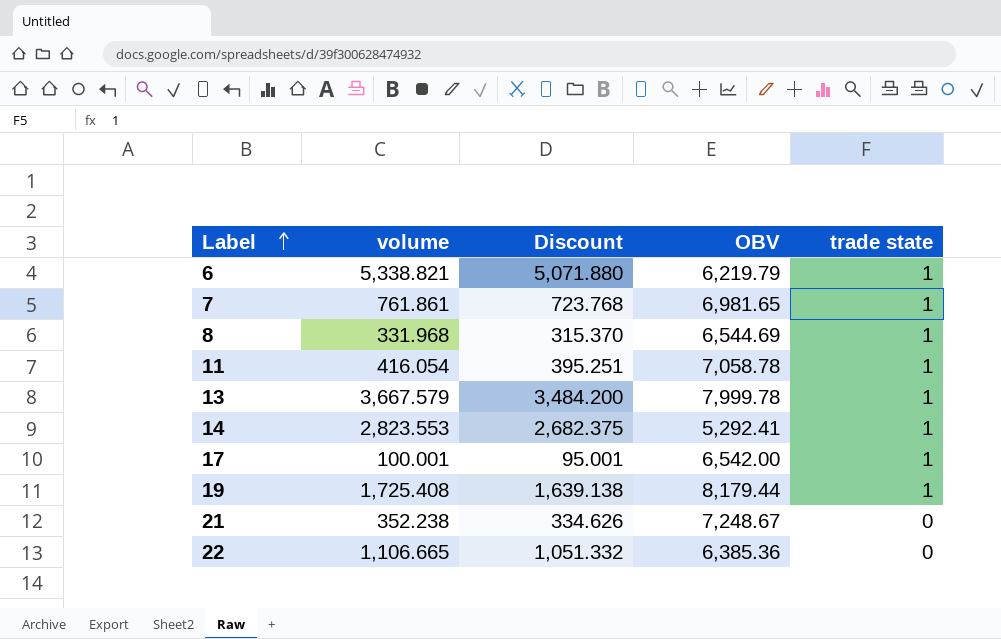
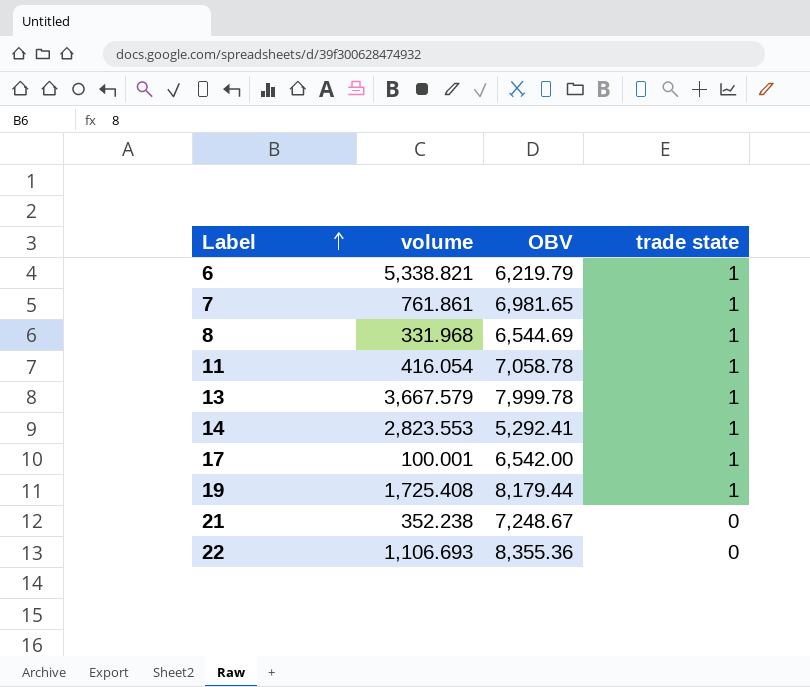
column Discount | formula: [volume] * 0.95 -> none
22 | volume: 1,106.665 -> 1,106.693
22 | OBV: 6,385.36 -> 8,355.36

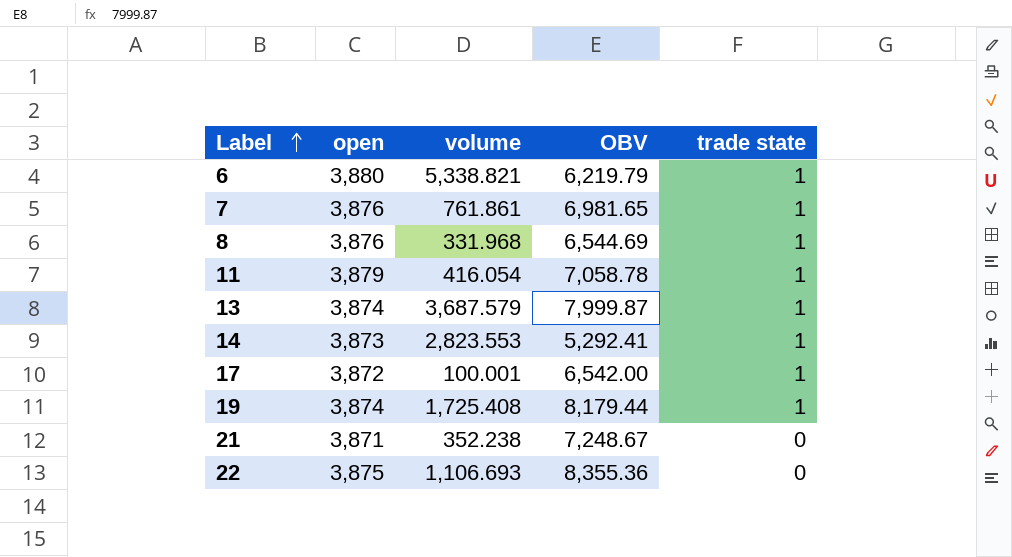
column open | position: none -> 2
13 | volume: 3,667.579 -> 3,687.579
13 | OBV: 7,999.78 -> 7,999.87

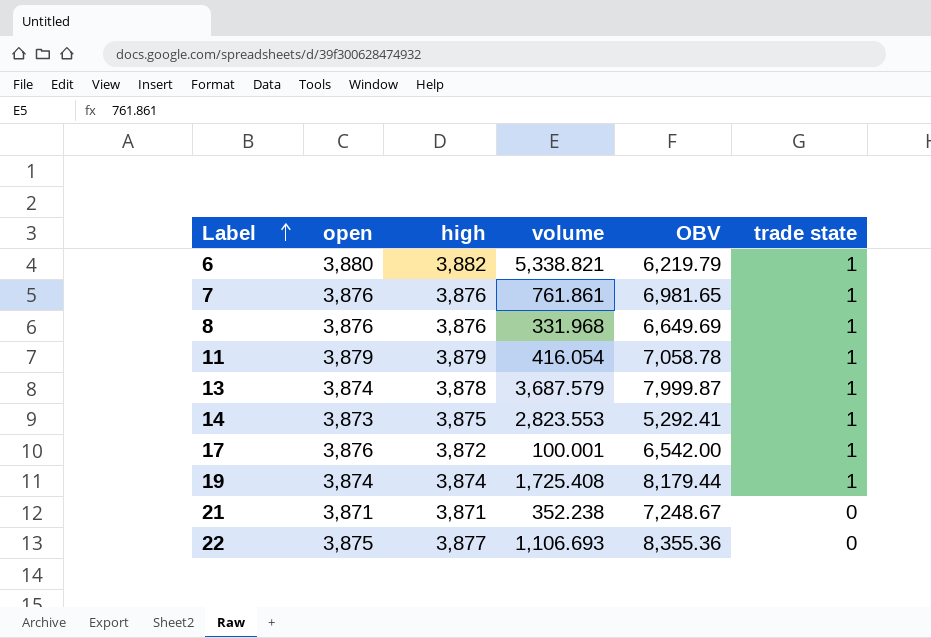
column high | position: none -> 3
8 | OBV: 6,544.69 -> 6,649.69
17 | open: 3,872 -> 3,876

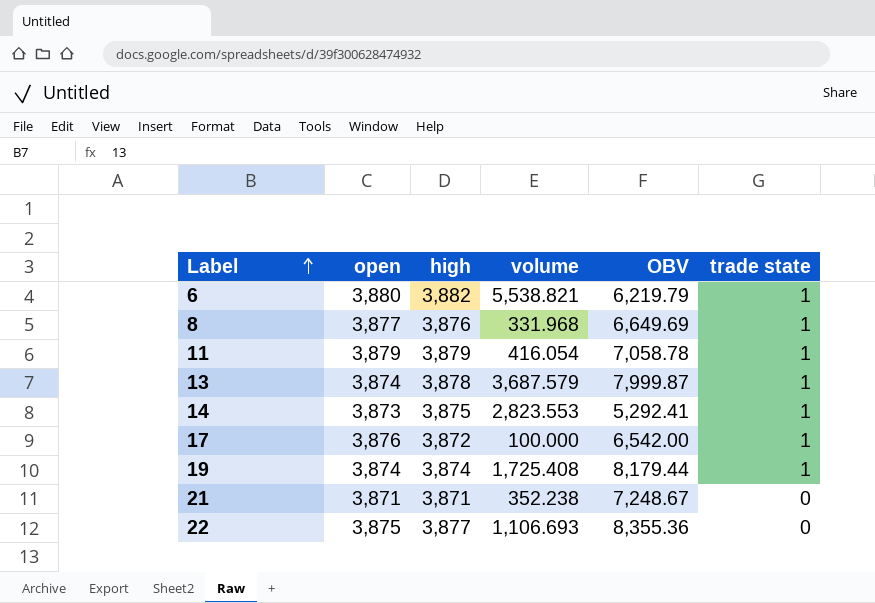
row 7: 3,876 | 3,876 | 761.861 | 6,981.65 | 1 -> none
6 | volume: 5,338.821 -> 5,538.821
8 | open: 3,876 -> 3,877
17 | volume: 100.001 -> 100.000

